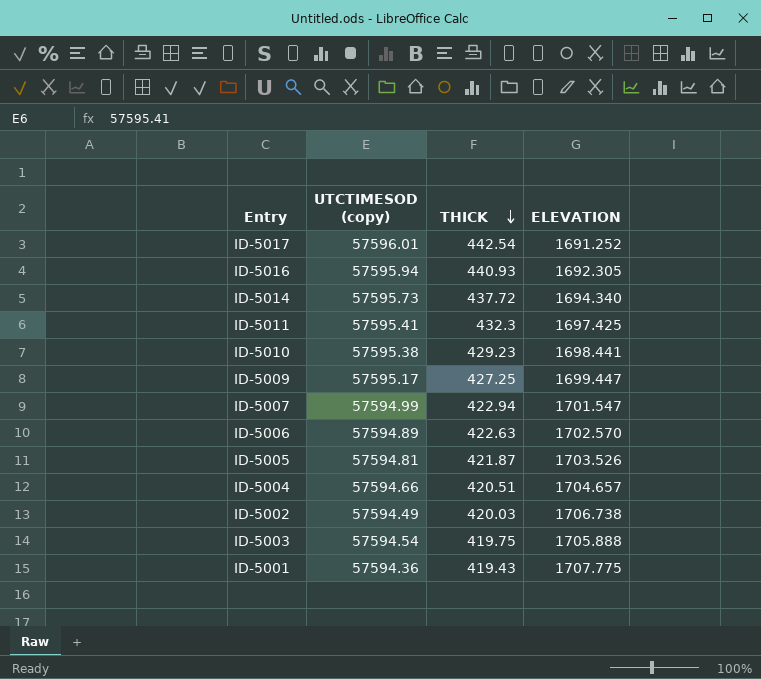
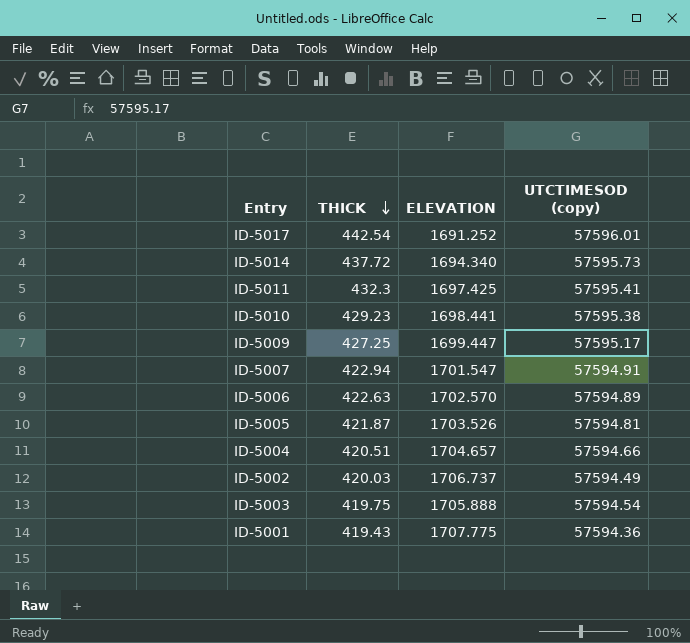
column UTCTIMESOD (copy) | position: 2 -> 4
row ID-5016: 57595.94 | 440.93 | 1692.305 -> none
ID-5007 | UTCTIMESOD (copy): 57594.99 -> 57594.91
ID-5002 | ELEVATION: 1706.738 -> 1706.737

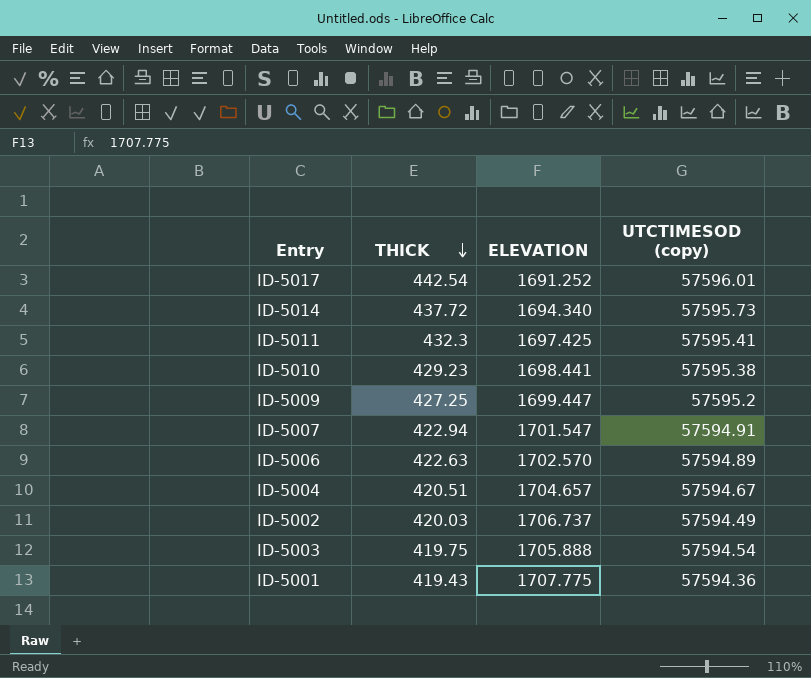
row ID-5005: 421.87 | 1703.526 | 57594.81 -> none
ID-5009 | UTCTIMESOD (copy): 57595.17 -> 57595.2
ID-5004 | UTCTIMESOD (copy): 57594.66 -> 57594.67

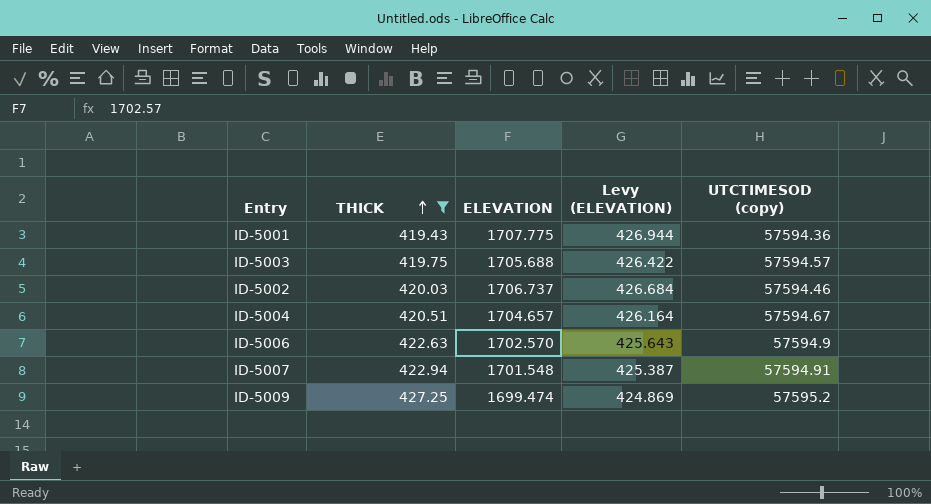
filter: none -> THICK <= 427.25
row order: THICK descending -> THICK ascending
column Levy (ELEVATION) | formula: none -> [ELEVATION] * 0.25
ID-5003 | ELEVATION: 1705.888 -> 1705.688
ID-5003 | UTCTIMESOD (copy): 57594.54 -> 57594.57
ID-5002 | UTCTIMESOD (copy): 57594.49 -> 57594.46
ID-5006 | UTCTIMESOD (copy): 57594.89 -> 57594.9
ID-5007 | ELEVATION: 1701.547 -> 1701.548
ID-5009 | ELEVATION: 1699.447 -> 1699.474

